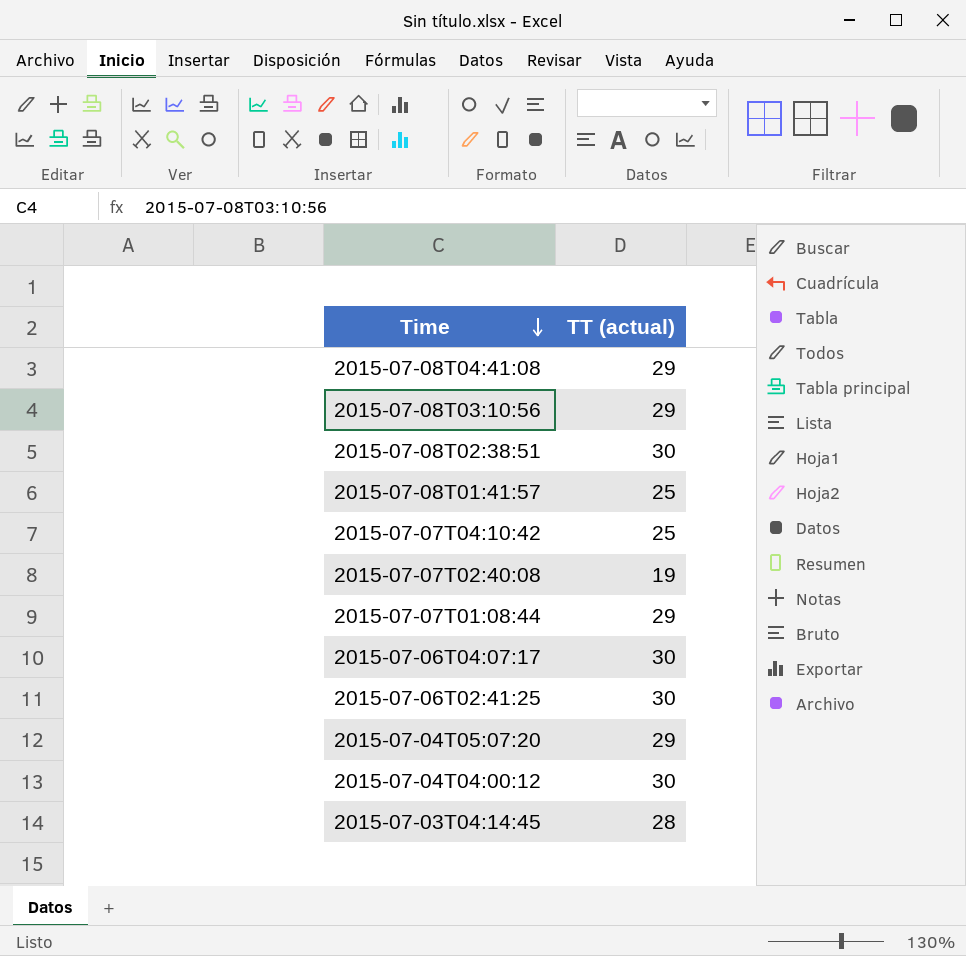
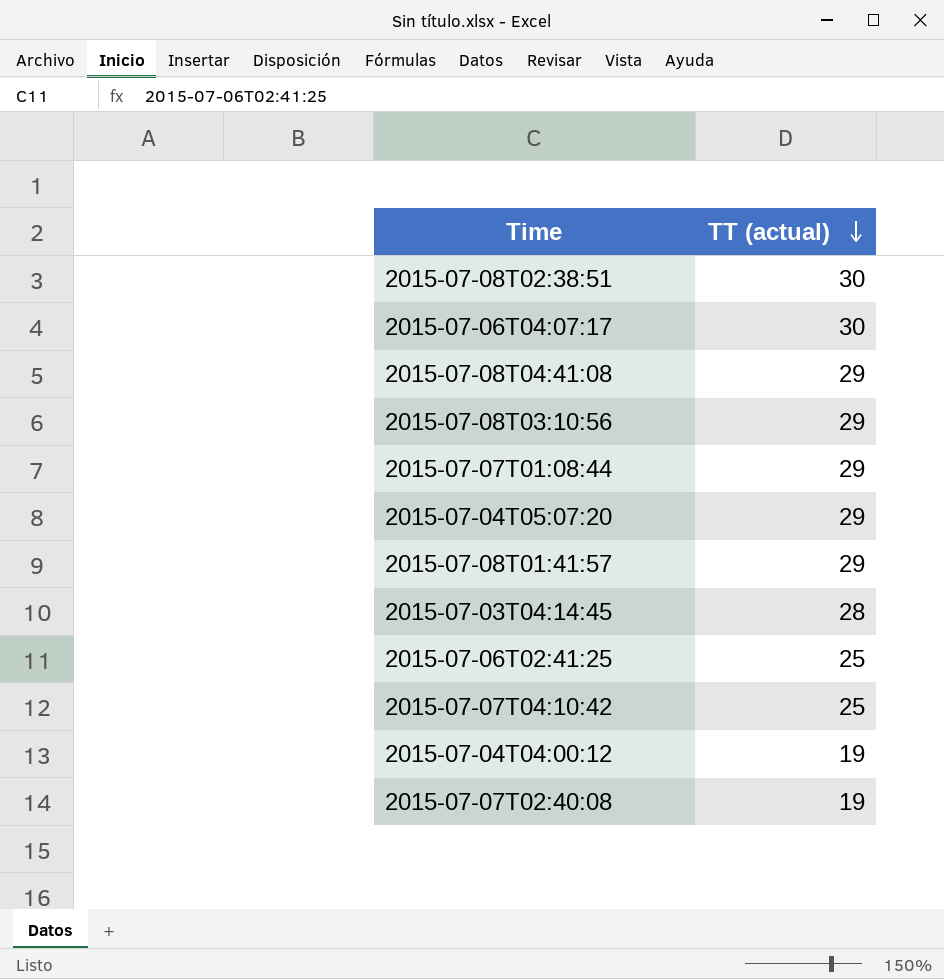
row order: Time descending -> TT (actual) descending
2015-07-08T01:41:57 | TT (actual): 25 -> 29
2015-07-06T02:41:25 | TT (actual): 30 -> 25
2015-07-04T04:00:12 | TT (actual): 30 -> 19

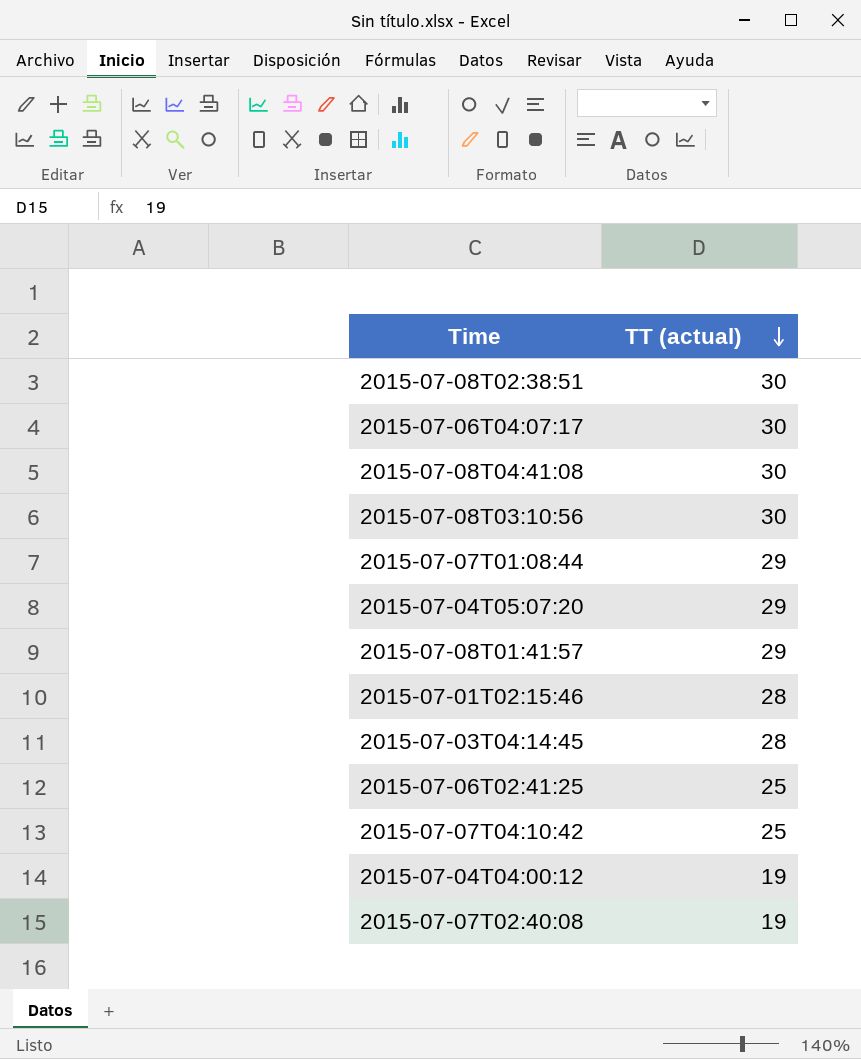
2015-07-08T04:41:08 | TT (actual): 29 -> 30
2015-07-08T03:10:56 | TT (actual): 29 -> 30
row 2015-07-01T02:15:46: none -> 28

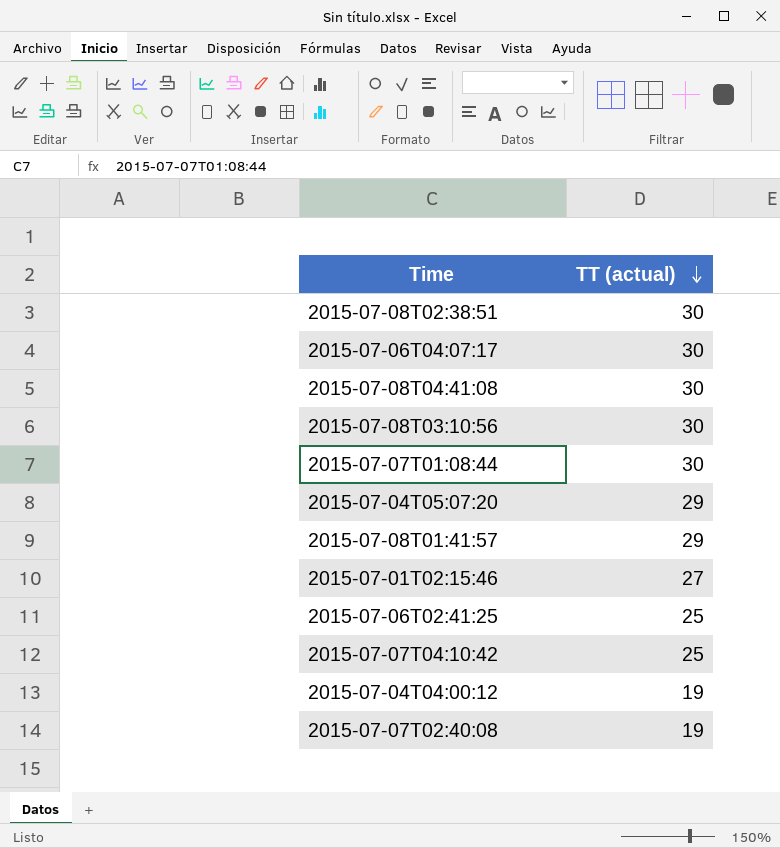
row 2015-07-03T04:14:45: 28 -> none
2015-07-07T01:08:44 | TT (actual): 29 -> 30
2015-07-01T02:15:46 | TT (actual): 28 -> 27

